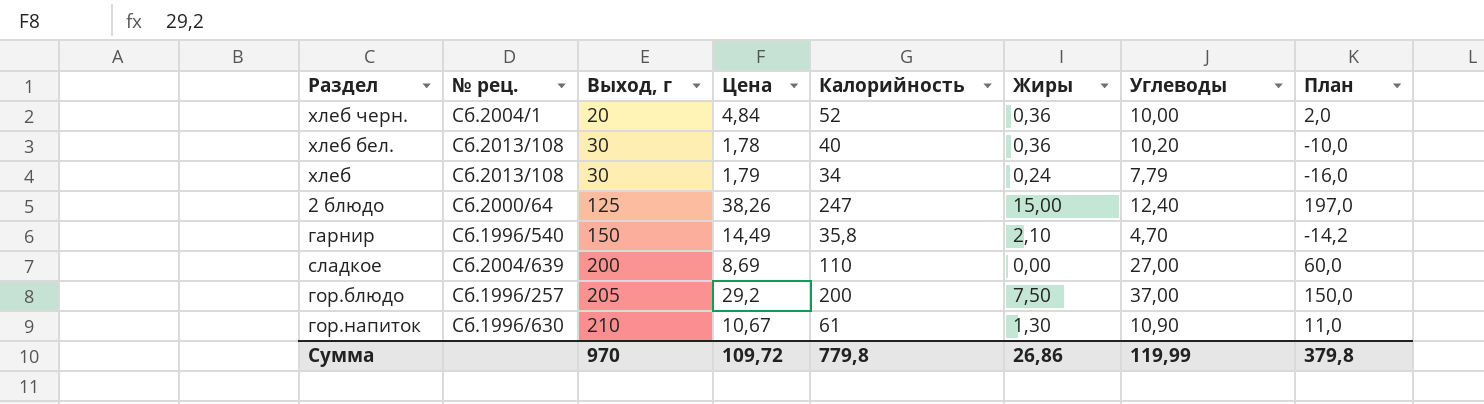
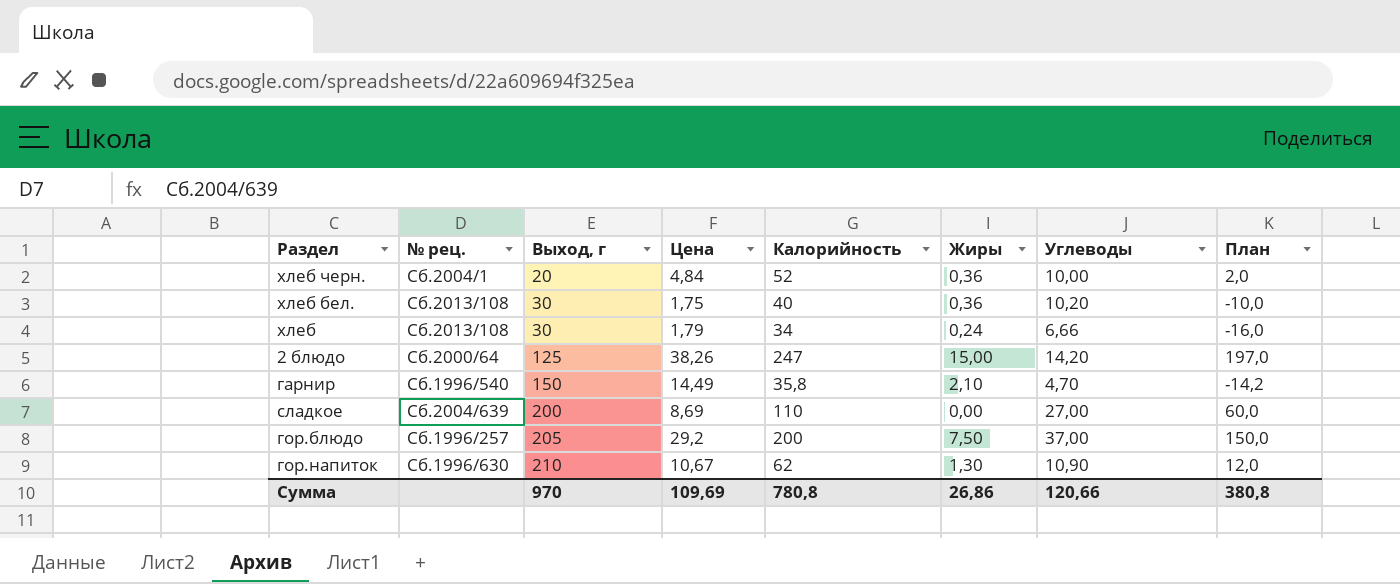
хлеб бел. | Цена: 1,78 -> 1,75
хлеб | Углеводы: 7,79 -> 6,66
2 блюдо | Углеводы: 12,40 -> 14,20
гор.напиток | Калорийность: 61 -> 62
гор.напиток | План: 11,0 -> 12,0
Сумма | Цена: 109,72 -> 109,69
Сумма | Калорийность: 779,8 -> 780,8
Сумма | Углеводы: 119,99 -> 120,66
Сумма | План: 379,8 -> 380,8

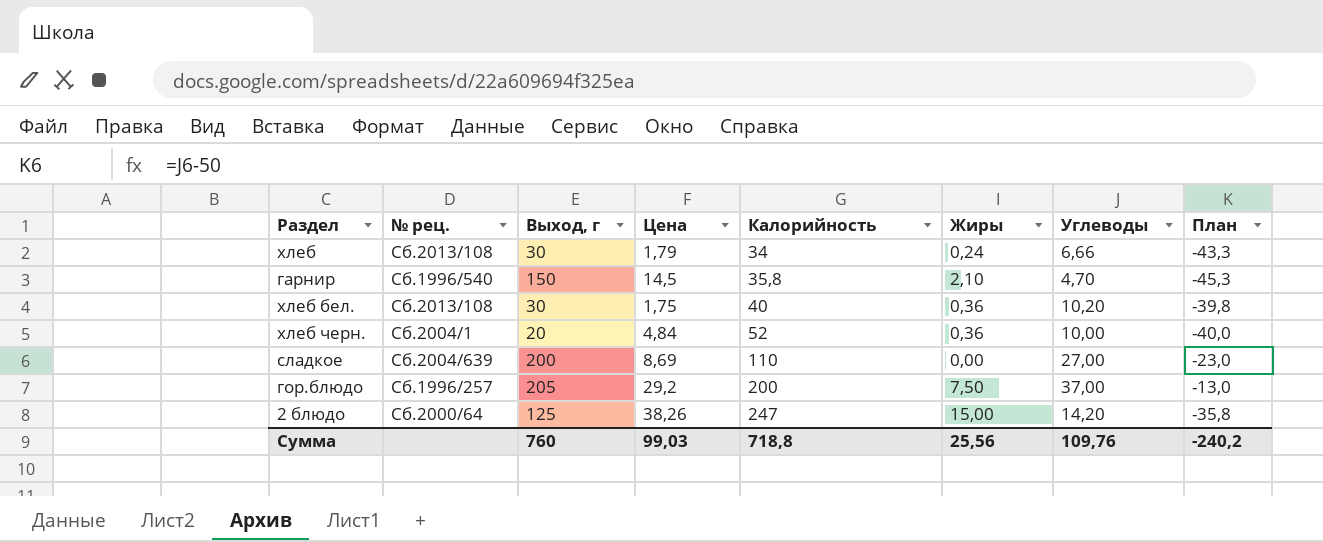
row order: Выход, г ascending -> Калорийность ascending
column План | formula: [Калорийность] - 50 -> [Углеводы] - 50
row гор.напиток: Сб.1996/630 | 210 | 10,67 | 62 | 1,30 | 10,90 | 12,0 -> none
гарнир | Цена: 14,49 -> 14,5
Сумма | Выход, г: 970 -> 760
Сумма | Цена: 109,69 -> 99,03
Сумма | Калорийность: 780,8 -> 718,8
Сумма | Жиры: 26,86 -> 25,56
Сумма | Углеводы: 120,66 -> 109,76
Сумма | План: 380,8 -> -240,2

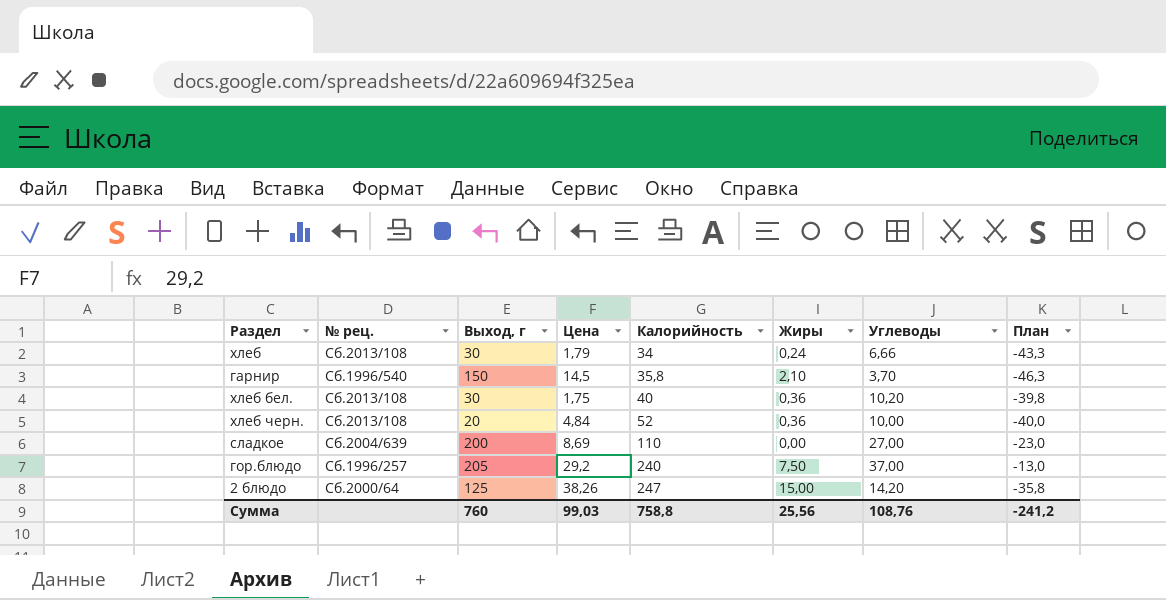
гарнир | Углеводы: 4,70 -> 3,70
гарнир | План: -45,3 -> -46,3
хлеб черн. | № рец.: Сб.2004/1 -> Сб.2013/108
гор.блюдо | Калорийность: 200 -> 240
Сумма | Калорийность: 718,8 -> 758,8
Сумма | Углеводы: 109,76 -> 108,76
Сумма | План: -240,2 -> -241,2

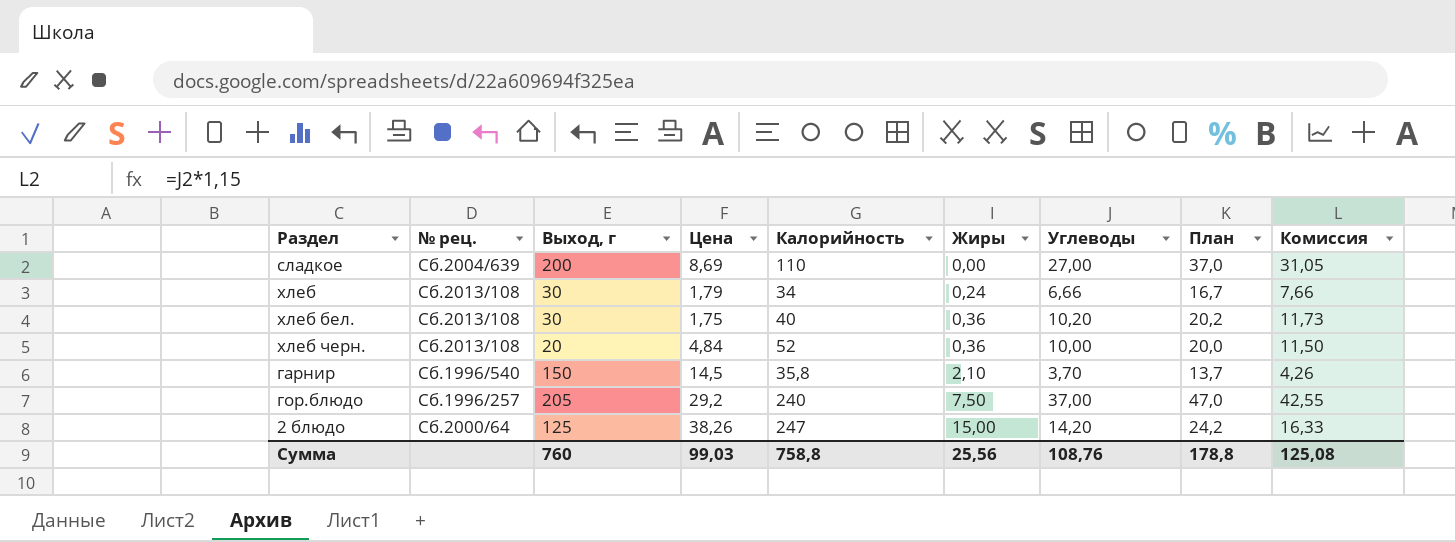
row order: Калорийность ascending -> Жиры ascending
column План | formula: [Углеводы] - 50 -> [Углеводы] + 10
column Комиссия | formula: none -> [Углеводы] * 1,15
Сумма | План: -241,2 -> 178,8

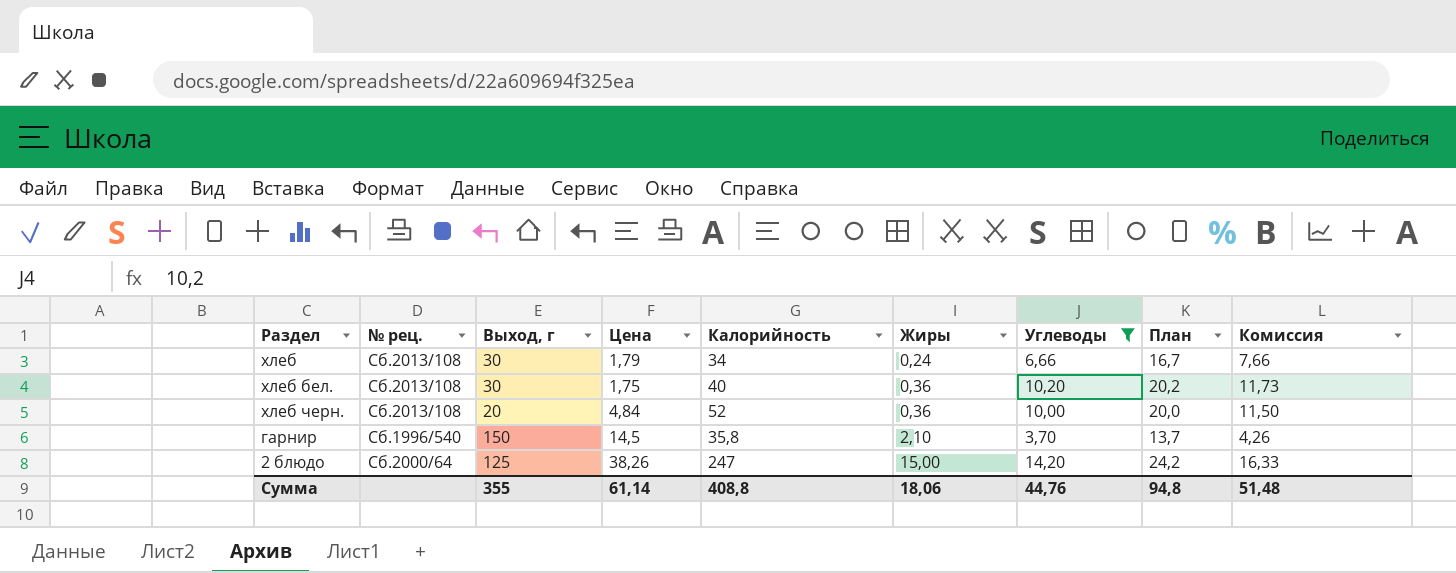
filter: none -> Углеводы <= 14,20
Сумма | Выход, г: 760 -> 355
Сумма | Цена: 99,03 -> 61,14
Сумма | Калорийность: 758,8 -> 408,8
Сумма | Жиры: 25,56 -> 18,06
Сумма | Углеводы: 108,76 -> 44,76
Сумма | План: 178,8 -> 94,8
Сумма | Комиссия: 125,08 -> 51,48

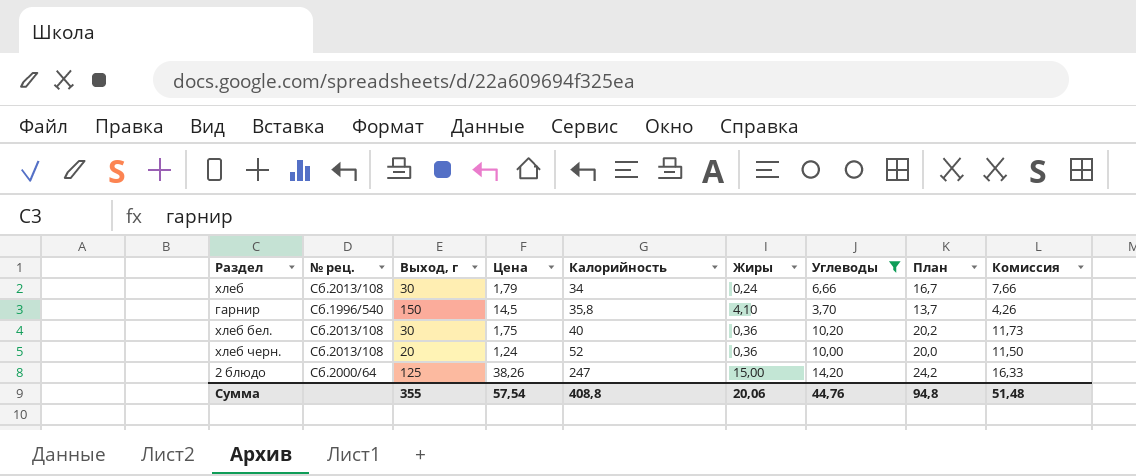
row order: Жиры ascending -> Калорийность ascending
гарнир | Жиры: 2,10 -> 4,10
хлеб черн. | Цена: 4,84 -> 1,24
Сумма | Цена: 61,14 -> 57,54
Сумма | Жиры: 18,06 -> 20,06

